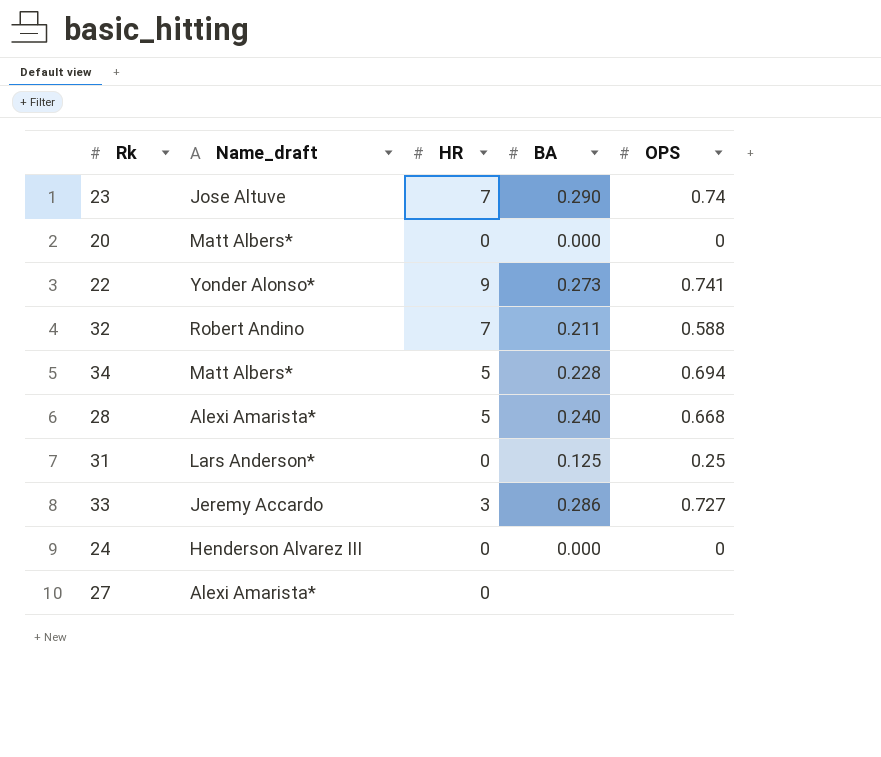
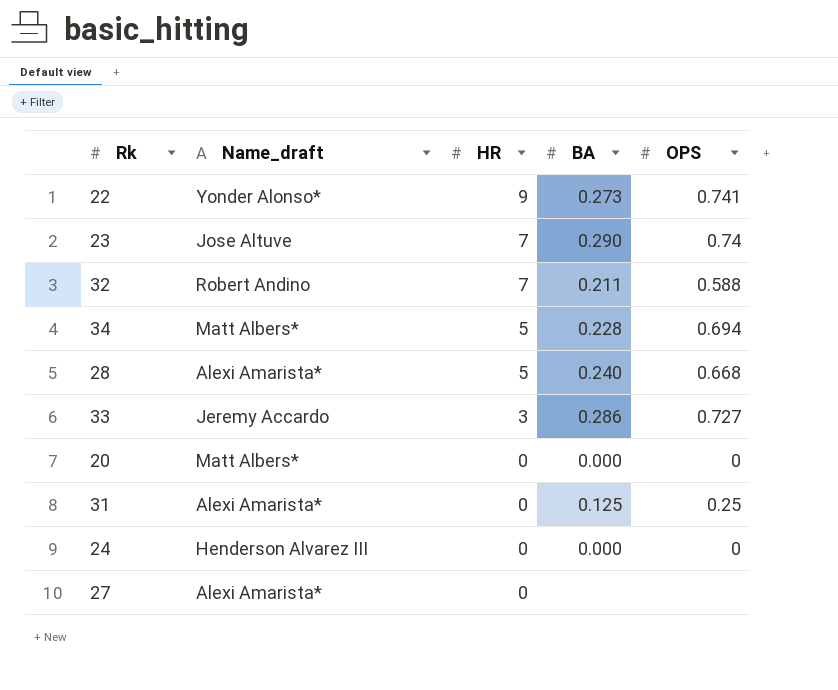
row order: none -> HR descending
31 | Name_draft: Lars Anderson* -> Alexi Amarista*

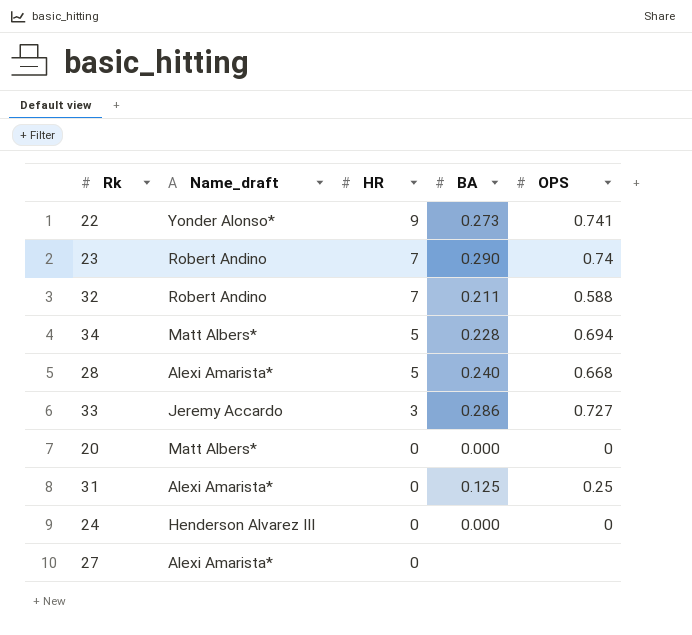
23 | Name_draft: Jose Altuve -> Robert Andino

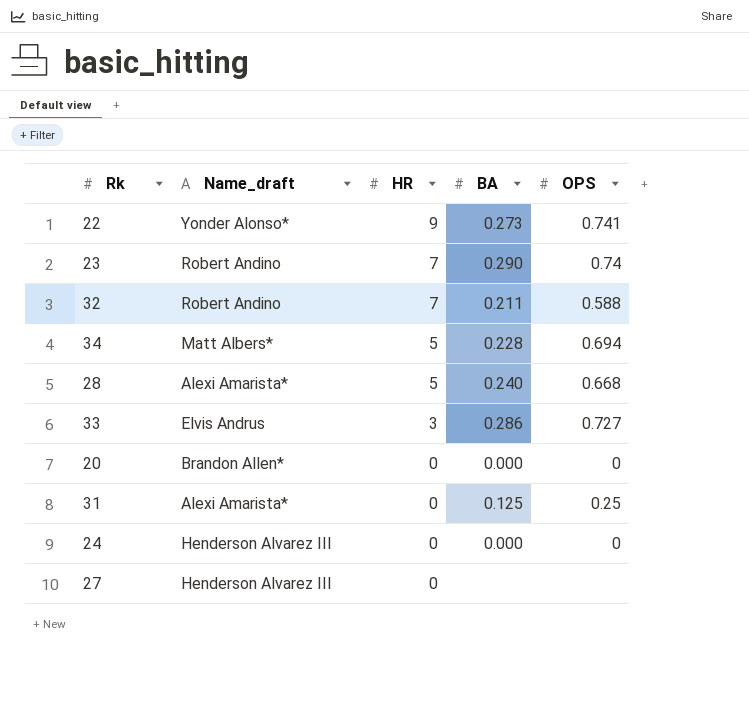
33 | Name_draft: Jeremy Accardo -> Elvis Andrus
20 | Name_draft: Matt Albers* -> Brandon Allen*
27 | Name_draft: Alexi Amarista* -> Henderson Alvarez III

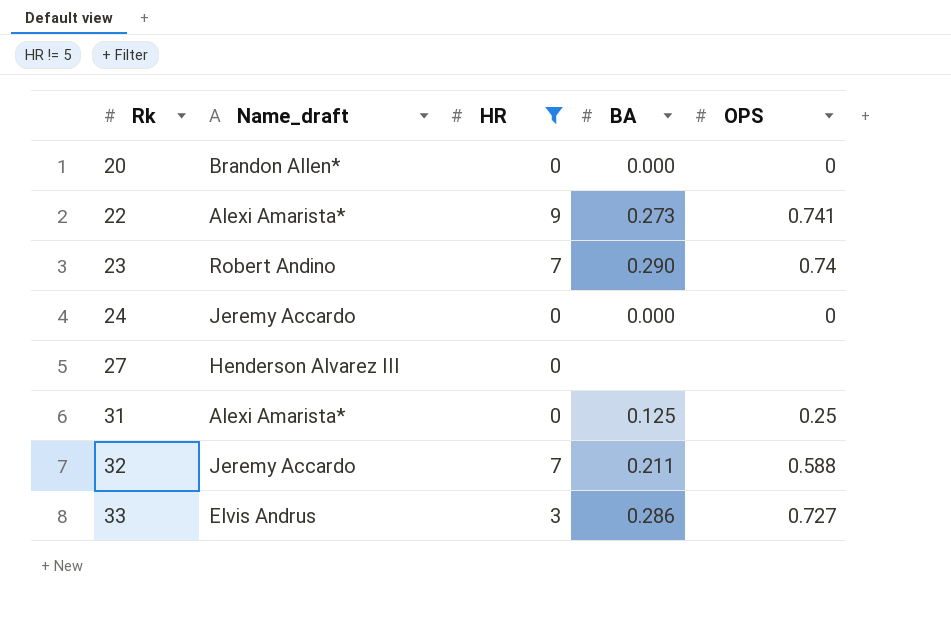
filter: none -> HR != 5
row order: HR descending -> Rk ascending
22 | Name_draft: Yonder Alonso* -> Alexi Amarista*
24 | Name_draft: Henderson Alvarez III -> Jeremy Accardo
32 | Name_draft: Robert Andino -> Jeremy Accardo

